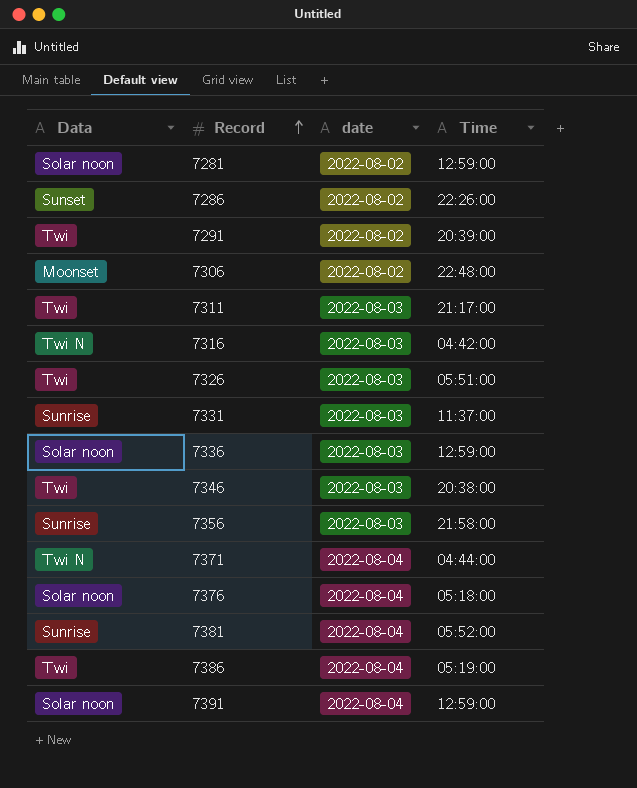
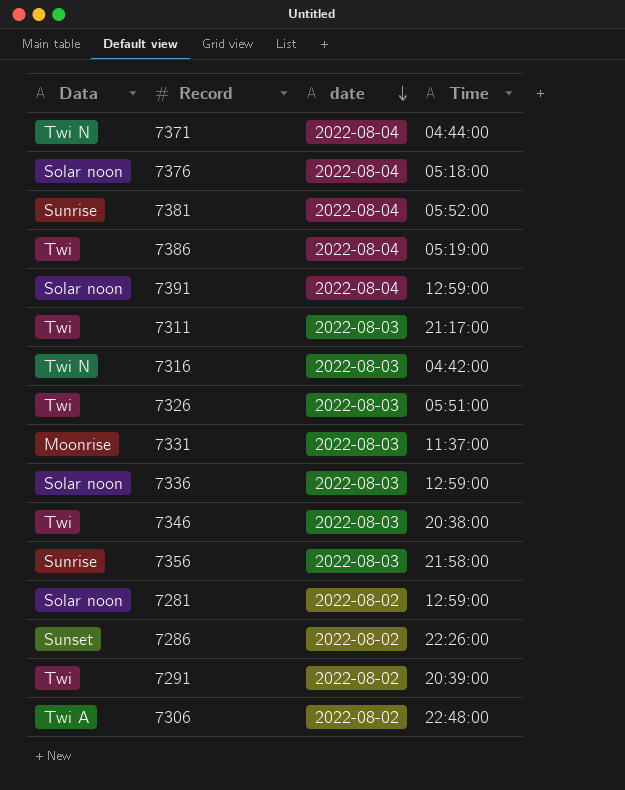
row order: Record ascending -> date descending
7331 | Data: Sunrise -> Moonrise
7306 | Data: Moonset -> Twi A

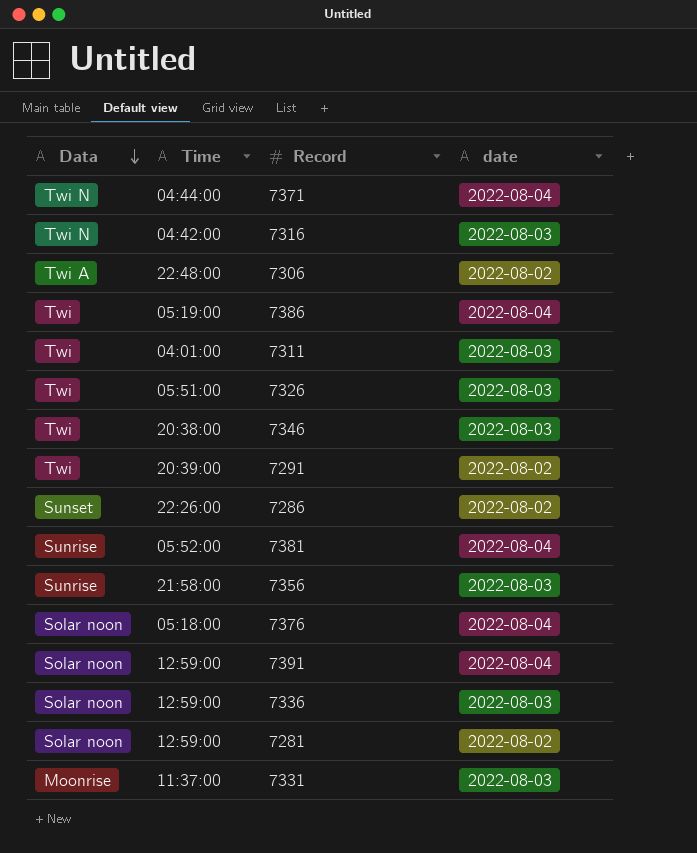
row order: date descending -> Data descending
column Time | position: 4 -> 2
7311 | Time: 21:17:00 -> 04:01:00

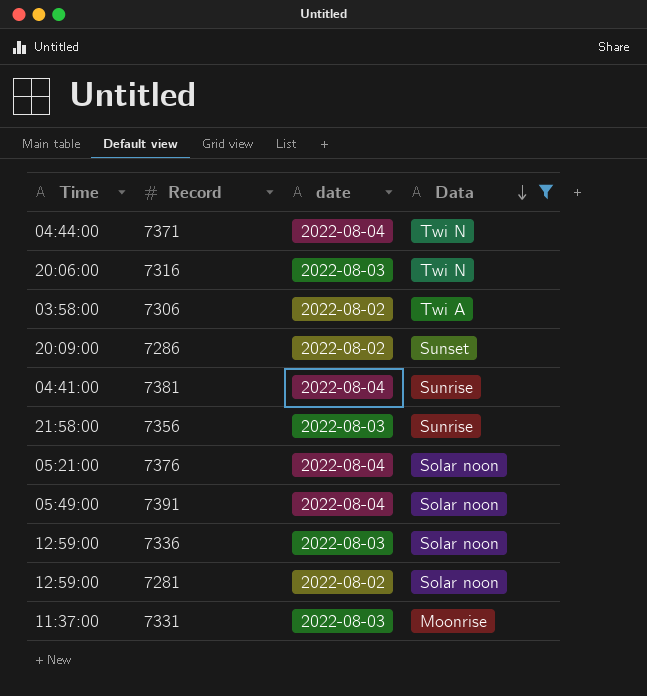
filter: none -> Data != Twi
column Data | position: 1 -> 4
7316 | Time: 04:42:00 -> 20:06:00
7306 | Time: 22:48:00 -> 03:58:00
7286 | Time: 22:26:00 -> 20:09:00
7381 | Time: 05:52:00 -> 04:41:00
7376 | Time: 05:18:00 -> 05:21:00
7391 | Time: 12:59:00 -> 05:49:00

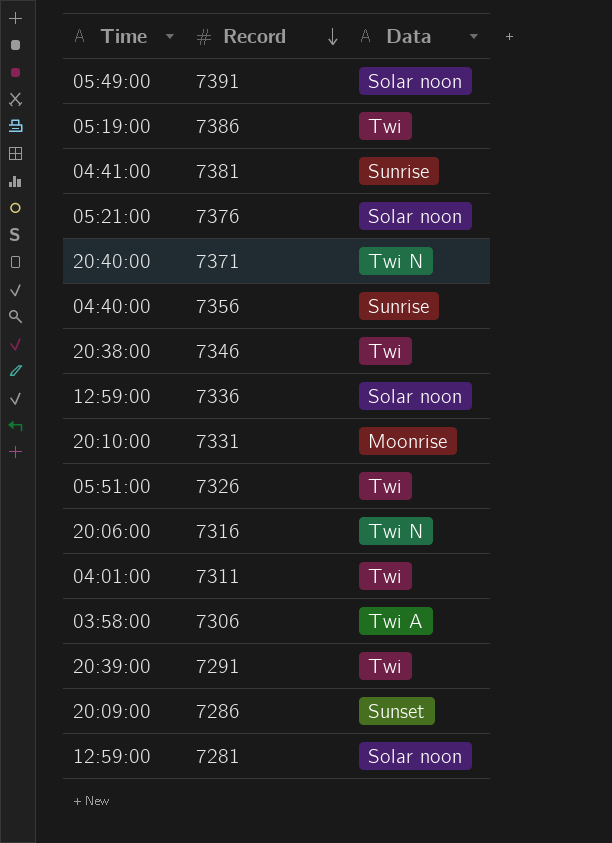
filter: Data != Twi -> none
row order: Data descending -> Record descending
column date | position: 3 -> none
7371 | Time: 04:44:00 -> 20:40:00
7356 | Time: 21:58:00 -> 04:40:00
7331 | Time: 11:37:00 -> 20:10:00

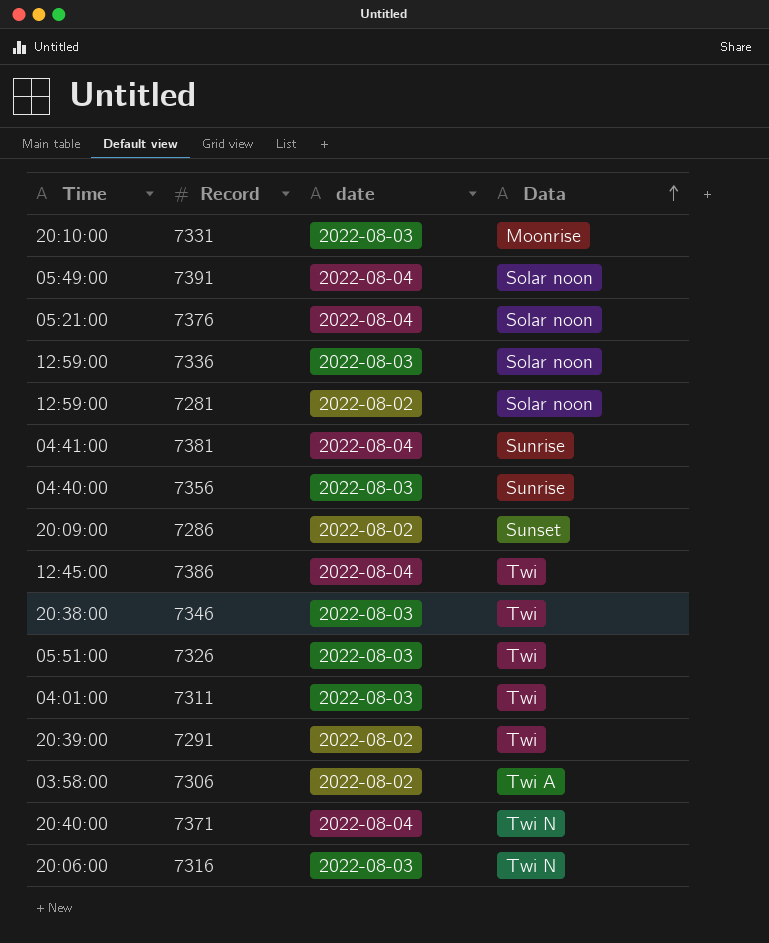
row order: Record descending -> Data ascending
column date | position: none -> 3
7386 | Time: 05:19:00 -> 12:45:00

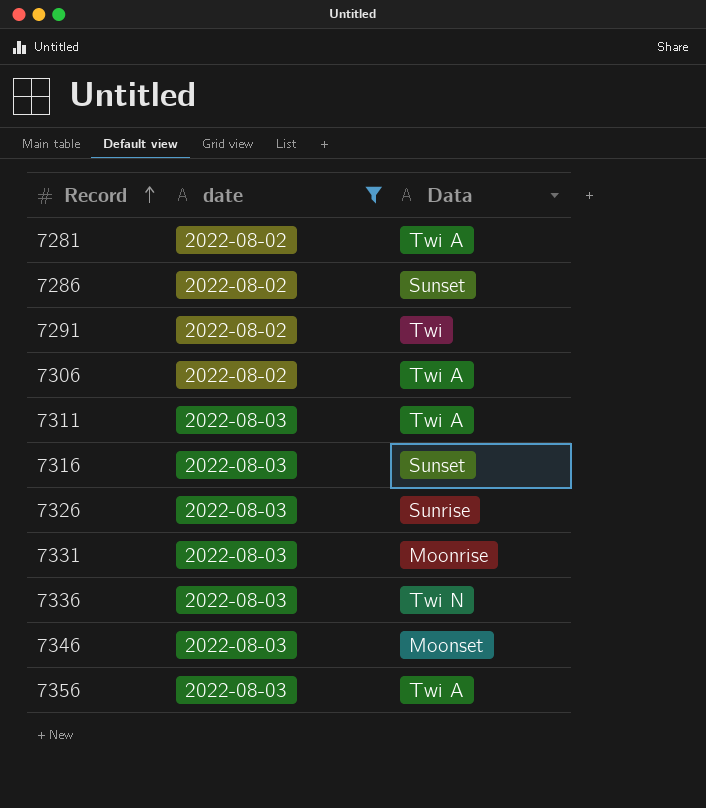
filter: none -> date != 2022-08-04
row order: Data ascending -> Record ascending
column Time | position: 1 -> none
7281 | Data: Solar noon -> Twi A
7311 | Data: Twi -> Twi A
7316 | Data: Twi N -> Sunset
7326 | Data: Twi -> Sunrise
7336 | Data: Solar noon -> Twi N
7346 | Data: Twi -> Moonset
7356 | Data: Sunrise -> Twi A

